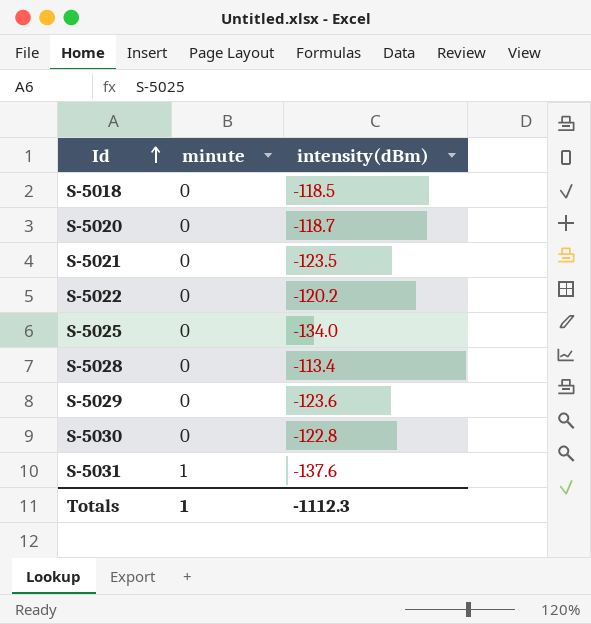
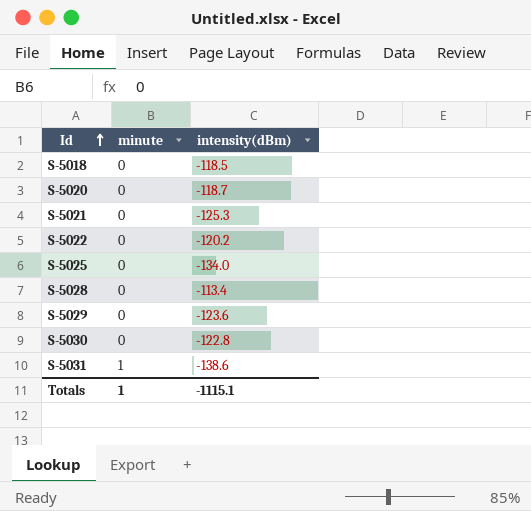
S-5021 | intensity(dBm): -123.5 -> -125.3
S-5031 | intensity(dBm): -137.6 -> -138.6
Totals | intensity(dBm): -1112.3 -> -1115.1

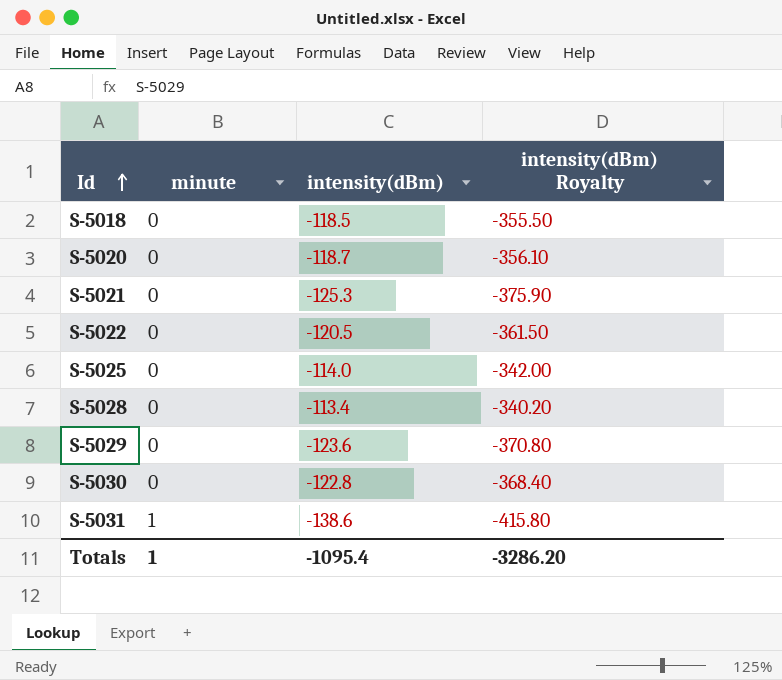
column intensity(dBm) Royalty | formula: none -> [intensity(dBm)] * 3
S-5022 | intensity(dBm): -120.2 -> -120.5
S-5025 | intensity(dBm): -134.0 -> -114.0
Totals | intensity(dBm): -1115.1 -> -1095.4

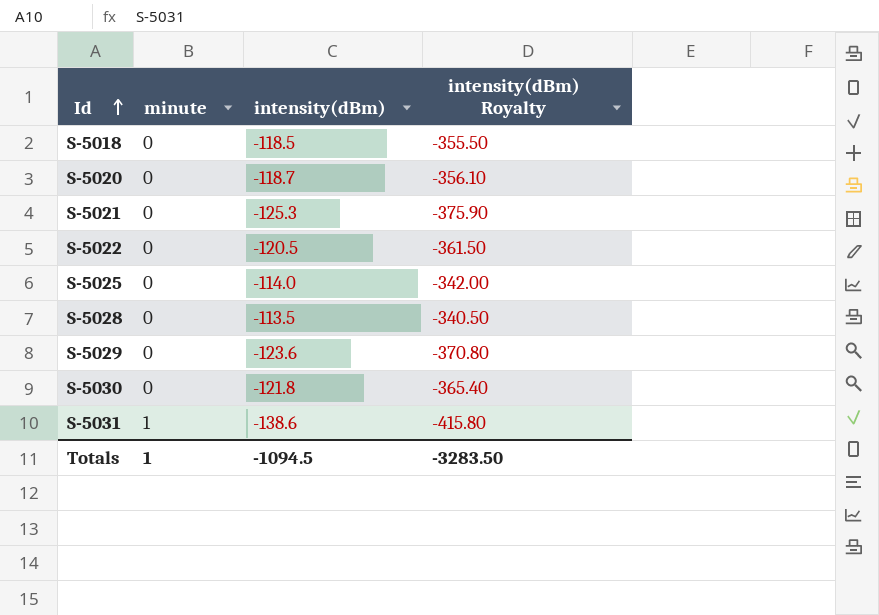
S-5028 | intensity(dBm): -113.4 -> -113.5
S-5028 | intensity(dBm) Royalty: -340.20 -> -340.50
S-5030 | intensity(dBm): -122.8 -> -121.8
S-5030 | intensity(dBm) Royalty: -368.40 -> -365.40
Totals | intensity(dBm): -1095.4 -> -1094.5
Totals | intensity(dBm) Royalty: -3286.20 -> -3283.50

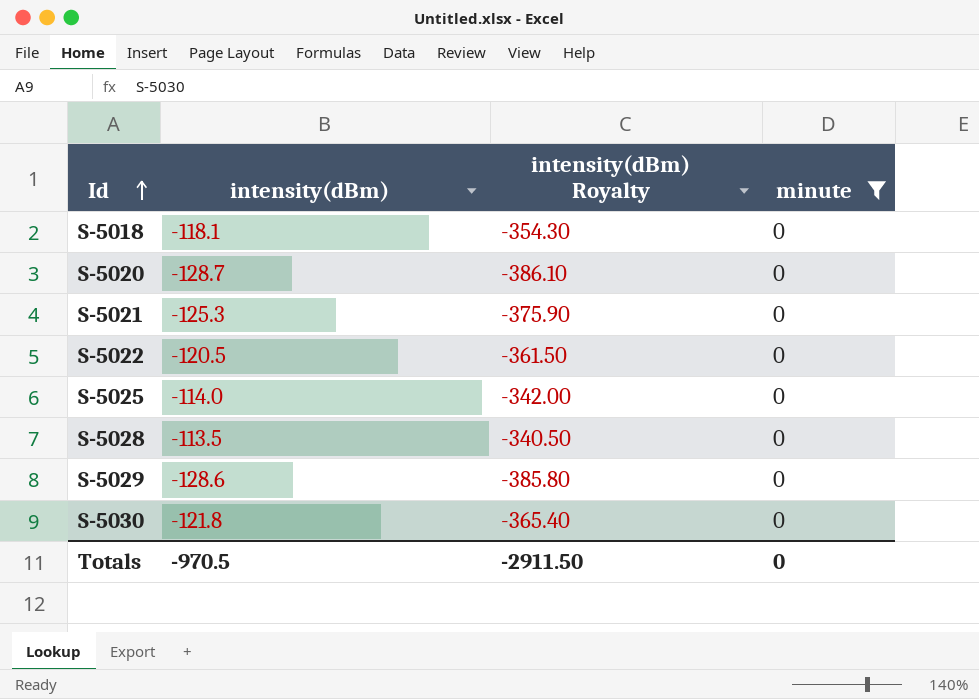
filter: none -> minute = 0
column minute | position: 2 -> 4
S-5018 | intensity(dBm): -118.5 -> -118.1
S-5018 | intensity(dBm) Royalty: -355.50 -> -354.30
S-5020 | intensity(dBm): -118.7 -> -128.7
S-5020 | intensity(dBm) Royalty: -356.10 -> -386.10
S-5029 | intensity(dBm): -123.6 -> -128.6
S-5029 | intensity(dBm) Royalty: -370.80 -> -385.80
Totals | intensity(dBm): -1094.5 -> -970.5
Totals | intensity(dBm) Royalty: -3283.50 -> -2911.50
Totals | minute: 1 -> 0

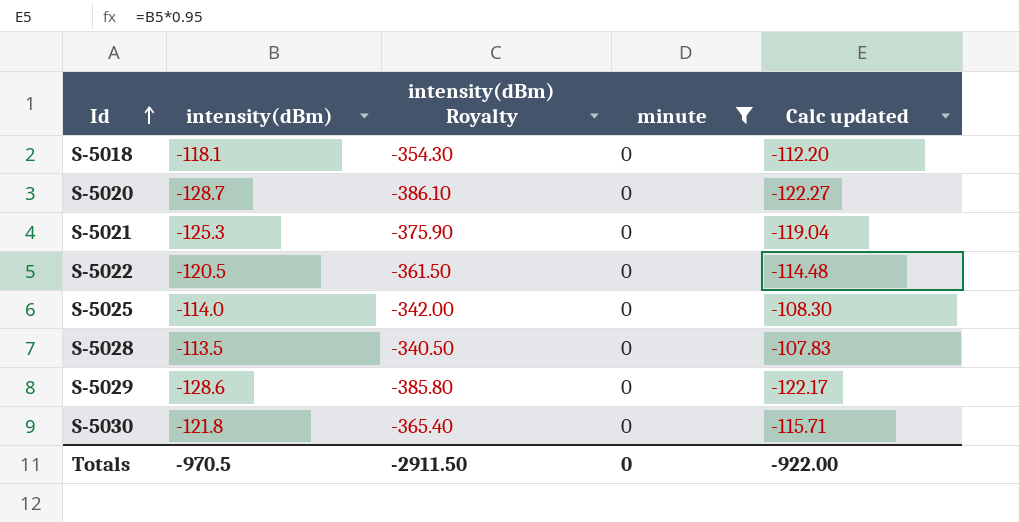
column Calc updated | formula: none -> [intensity(dBm)] * 0.95

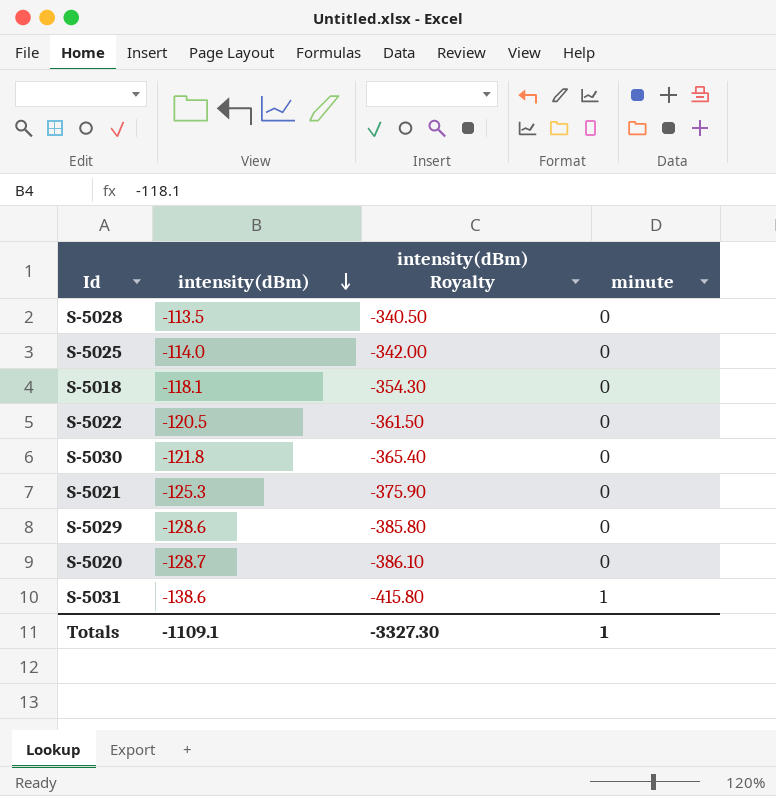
filter: minute = 0 -> none
row order: Id ascending -> intensity(dBm) descending
column Calc updated | formula: [intensity(dBm)] * 0.95 -> none
Totals | intensity(dBm): -970.5 -> -1109.1
Totals | intensity(dBm) Royalty: -2911.50 -> -3327.30
Totals | minute: 0 -> 1

